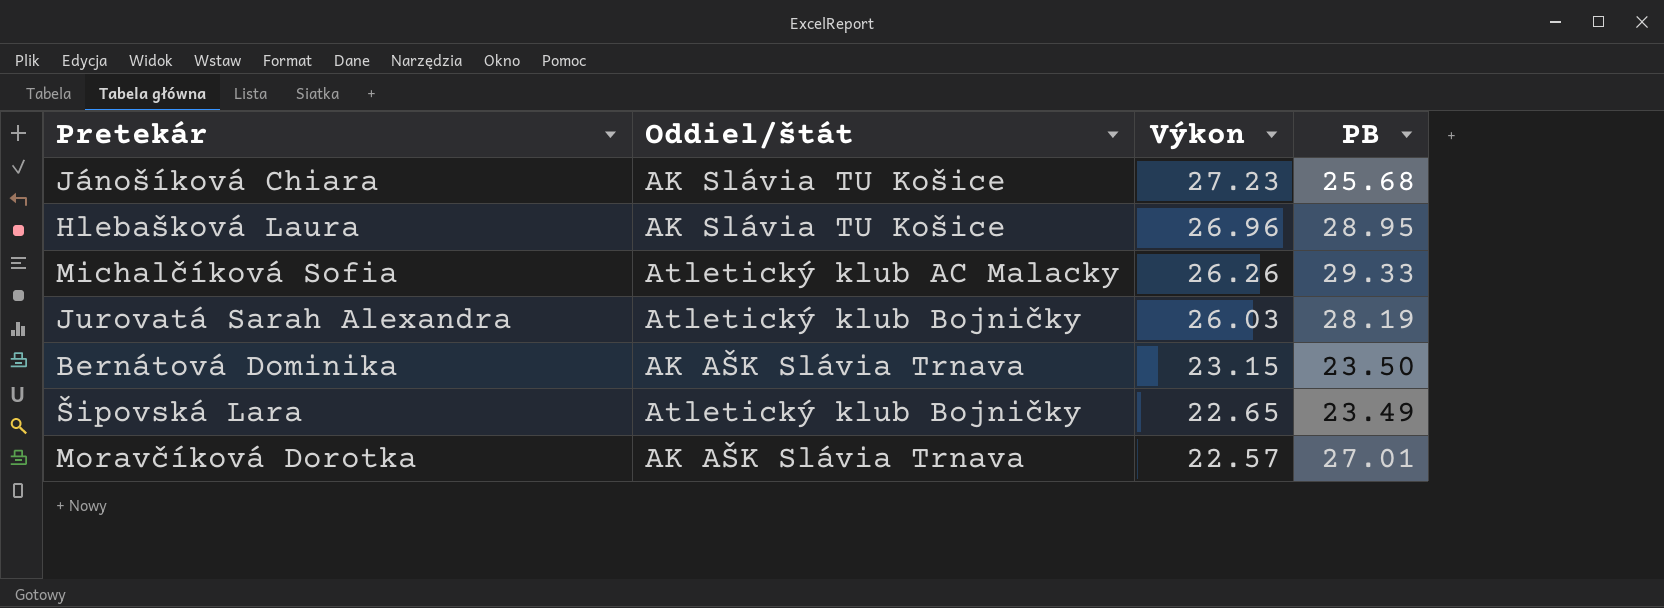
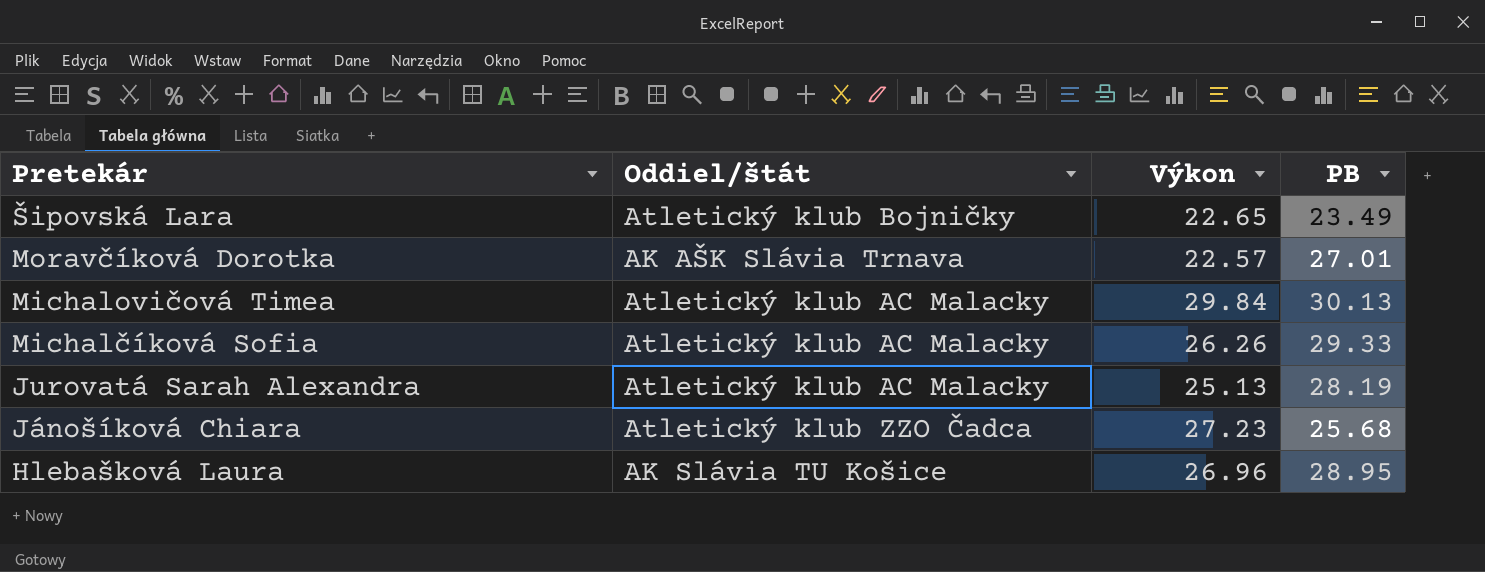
row order: Výkon descending -> Pretekár descending
row Bernátová Dominika: AK AŠK Slávia Trnava | 23.15 | 23.50 -> none
row Michalovičová Timea: none -> Atletický klub AC Malacky | 29.84 | 30.13
Jurovatá Sarah Alexandra | Oddiel/štát: Atletický klub Bojničky -> Atletický klub AC Malacky
Jurovatá Sarah Alexandra | Výkon: 26.03 -> 25.13
Jánošíková Chiara | Oddiel/štát: AK Slávia TU Košice -> Atletický klub ZZO Čadca

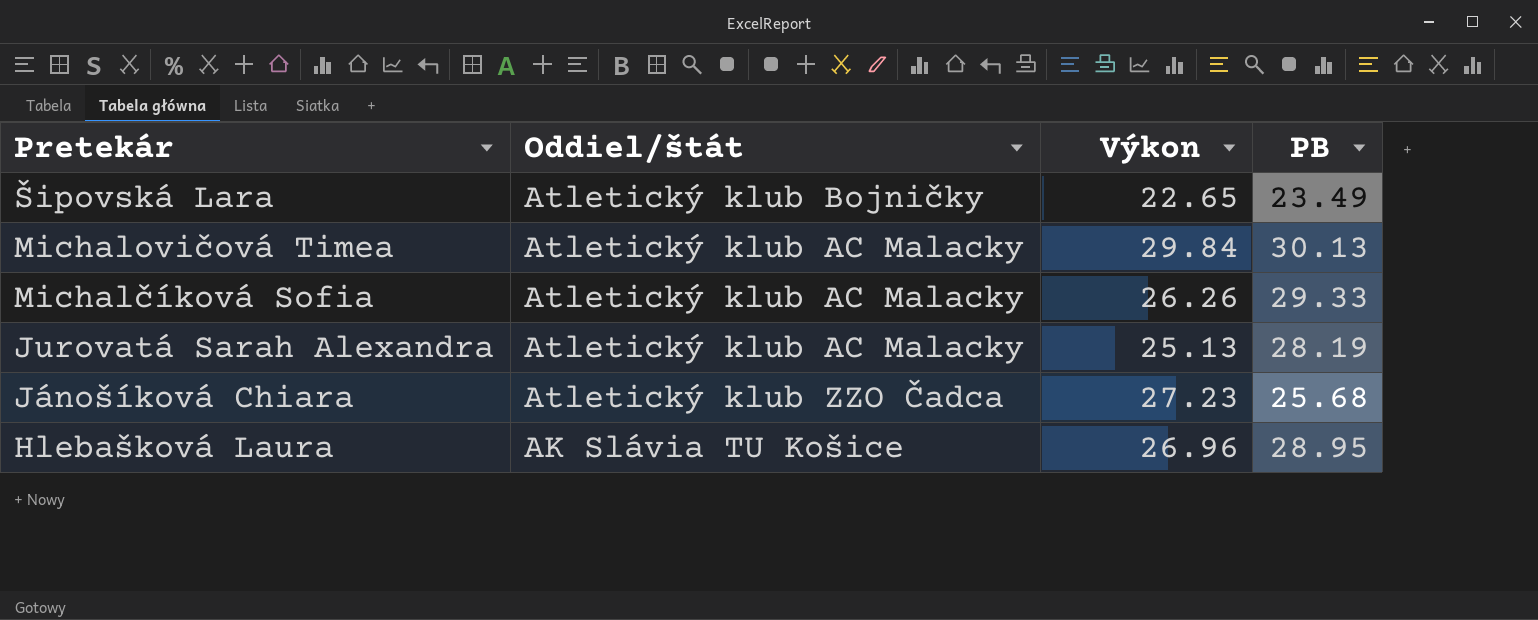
row Moravčíková Dorotka: AK AŠK Slávia Trnava | 22.57 | 27.01 -> none

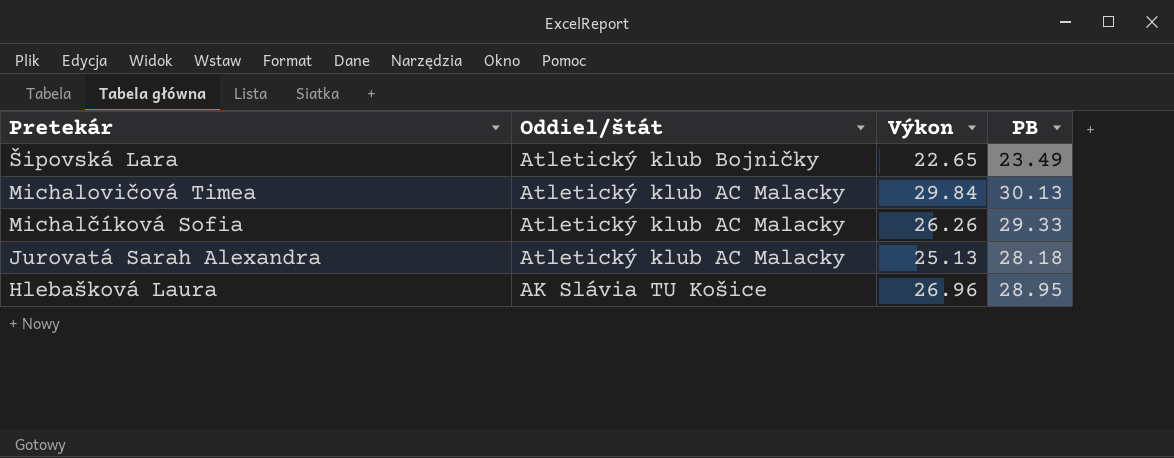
row Jánošíková Chiara: Atletický klub ZZO Čadca | 27.23 | 25.68 -> none
Jurovatá Sarah Alexandra | PB: 28.19 -> 28.18

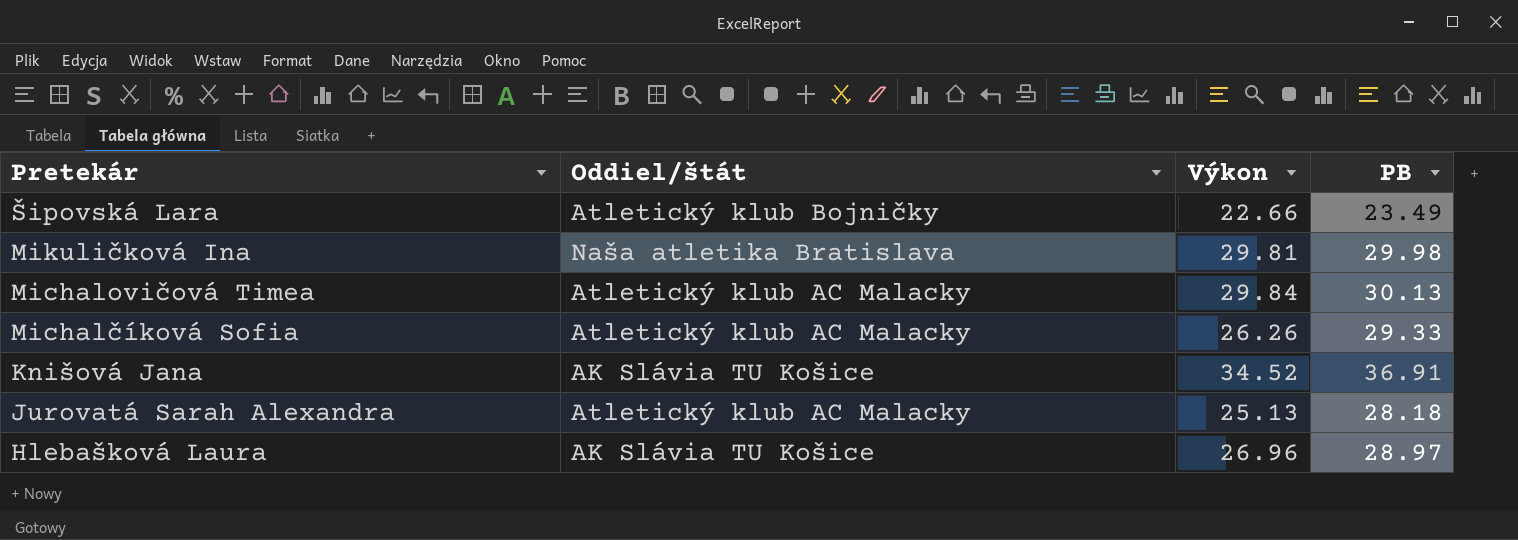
Šipovská Lara | Výkon: 22.65 -> 22.66
row Mikuličková Ina: none -> Naša atletika Bratislava | 29.81 | 29.98
row Knišová Jana: none -> AK Slávia TU Košice | 34.52 | 36.91
Hlebašková Laura | PB: 28.95 -> 28.97

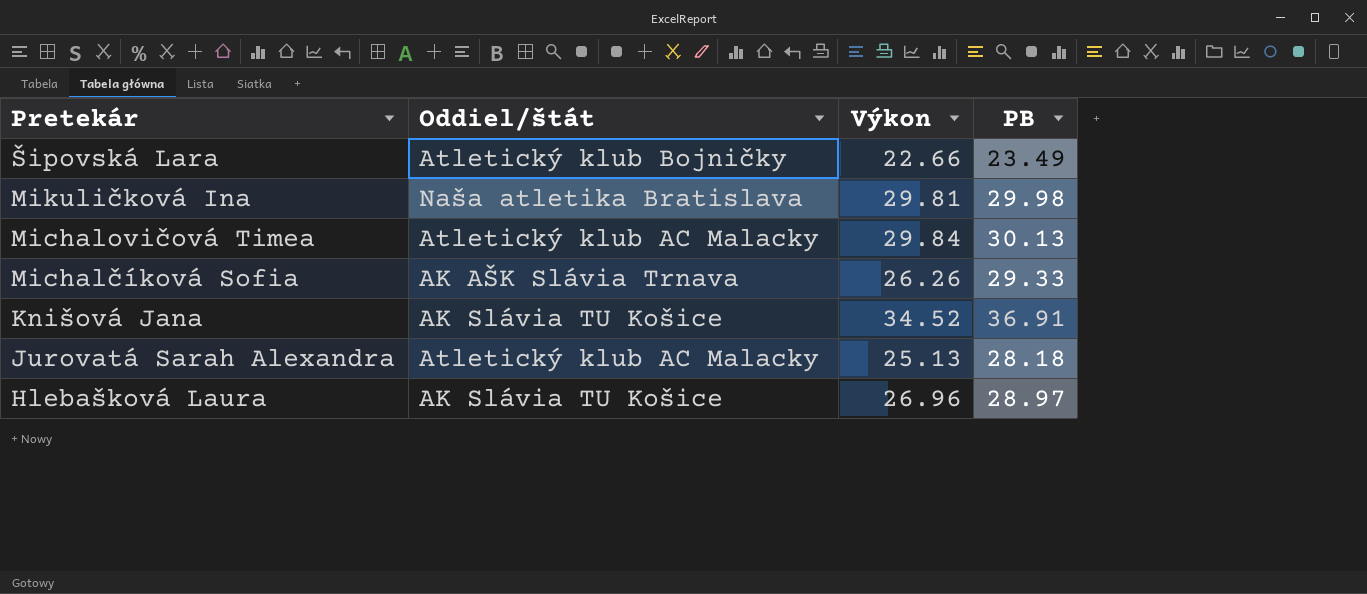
Michalčíková Sofia | Oddiel/štát: Atletický klub AC Malacky -> AK AŠK Slávia Trnava

